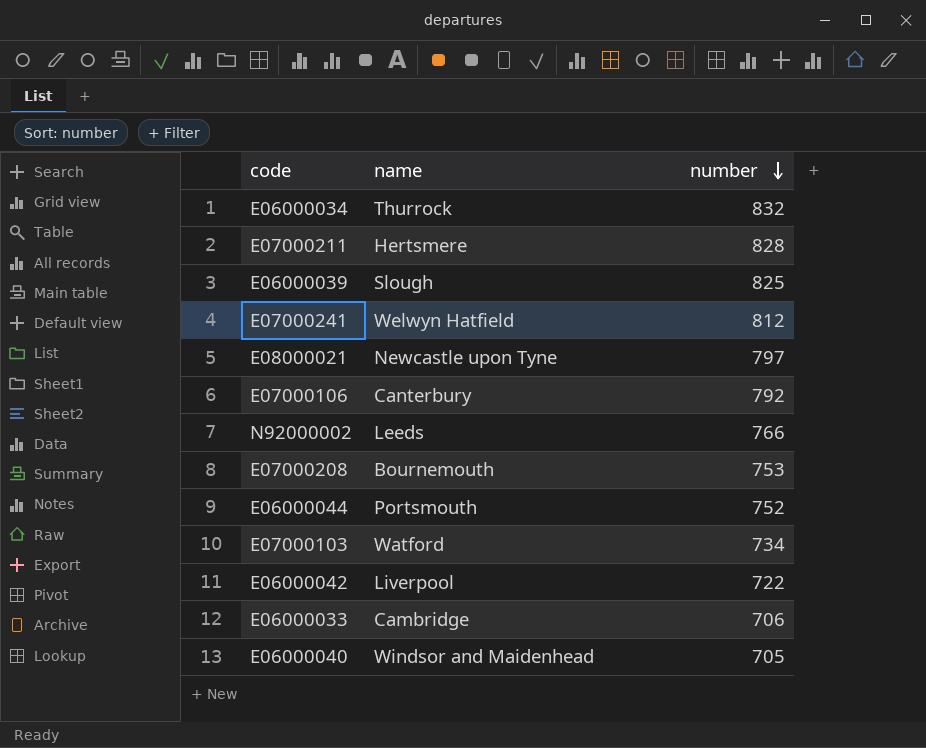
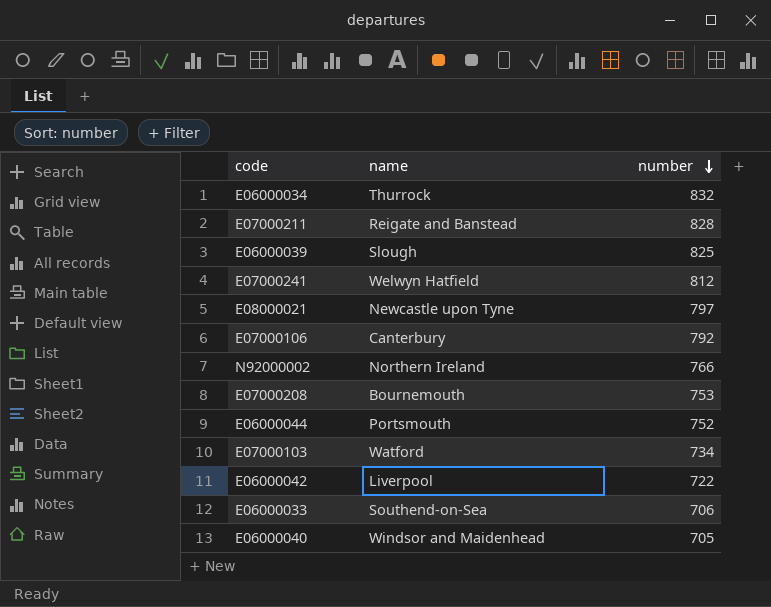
E07000211 | name: Hertsmere -> Reigate and Banstead
N92000002 | name: Leeds -> Northern Ireland
E06000033 | name: Cambridge -> Southend-on-Sea

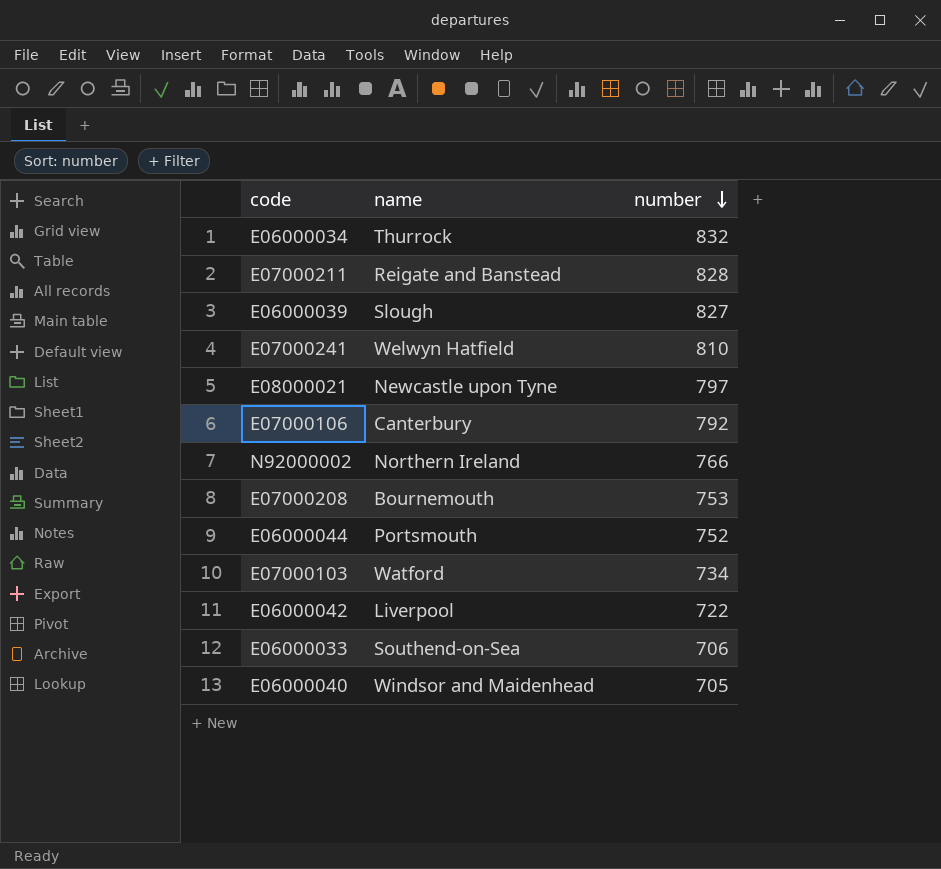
E06000039 | number: 825 -> 827
E07000241 | number: 812 -> 810

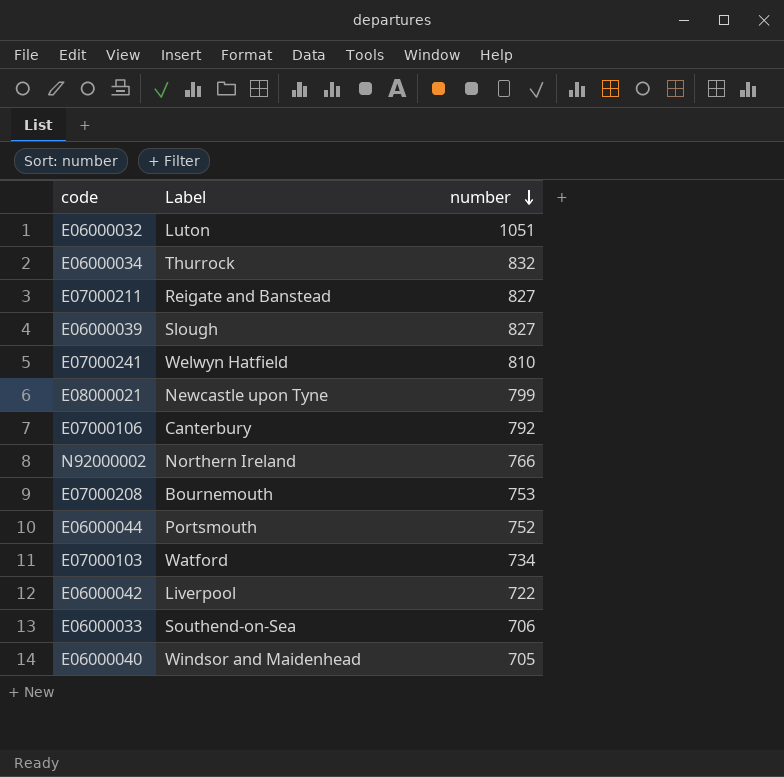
column name: name -> Label
row E06000032: none -> Luton | 1051
E07000211 | number: 828 -> 827
E08000021 | number: 797 -> 799

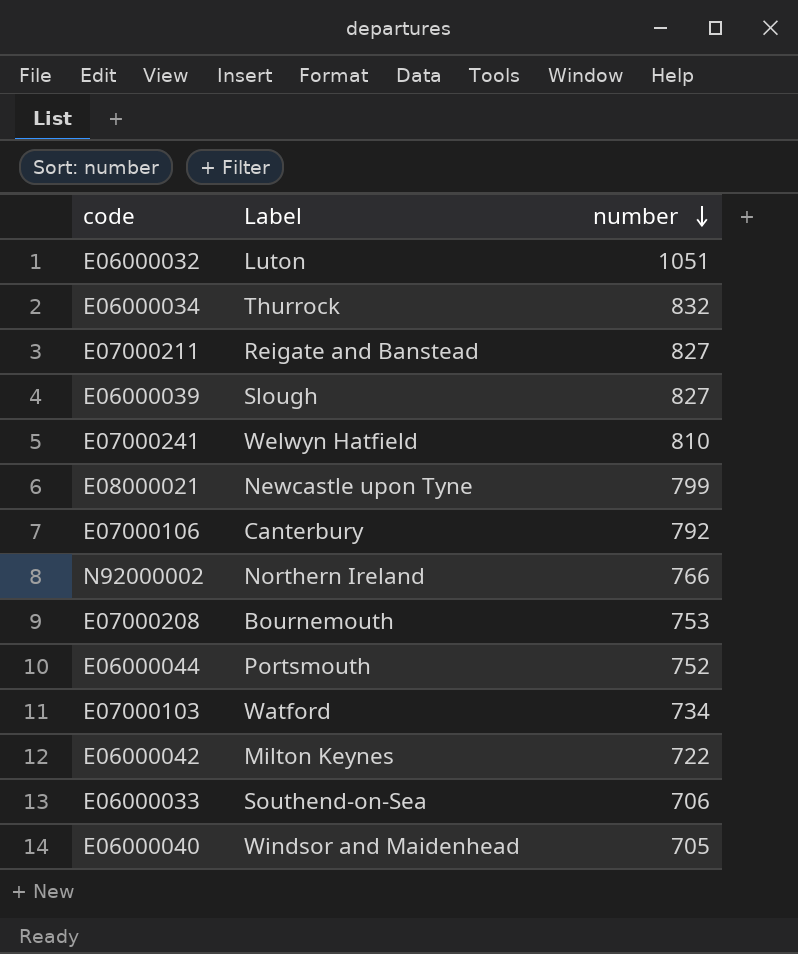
E06000042 | Label: Liverpool -> Milton Keynes

